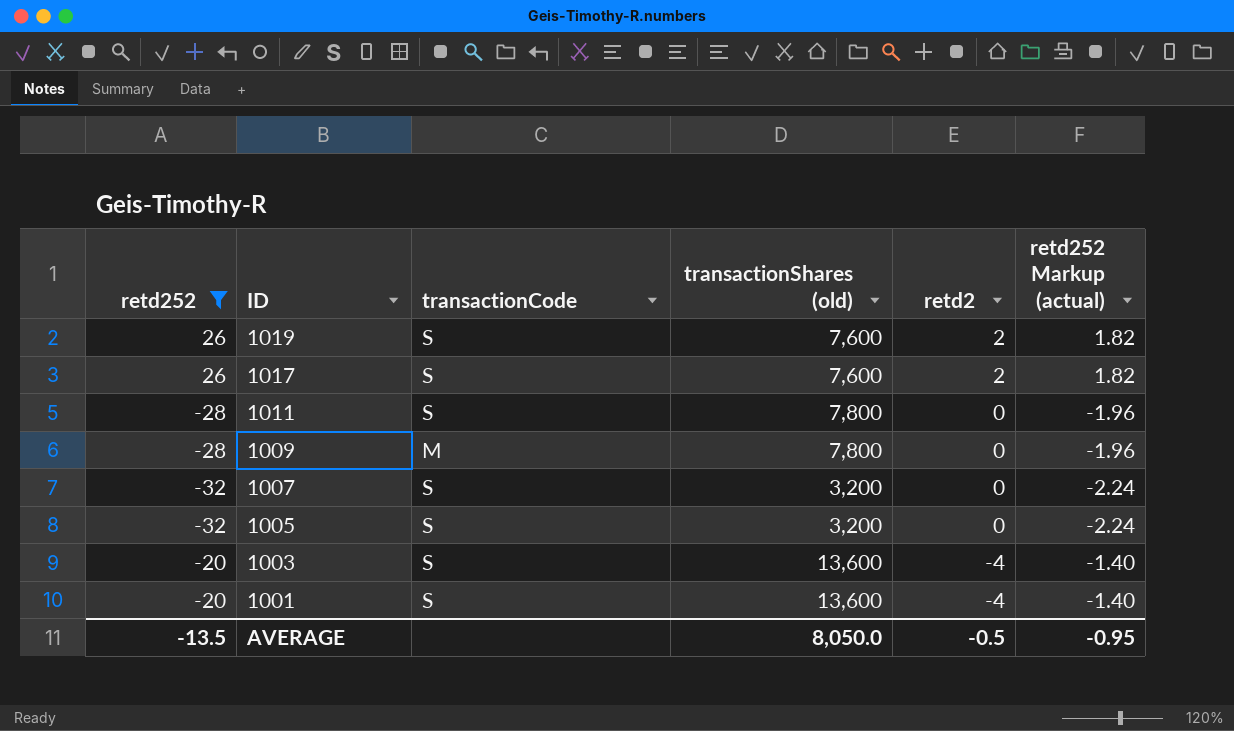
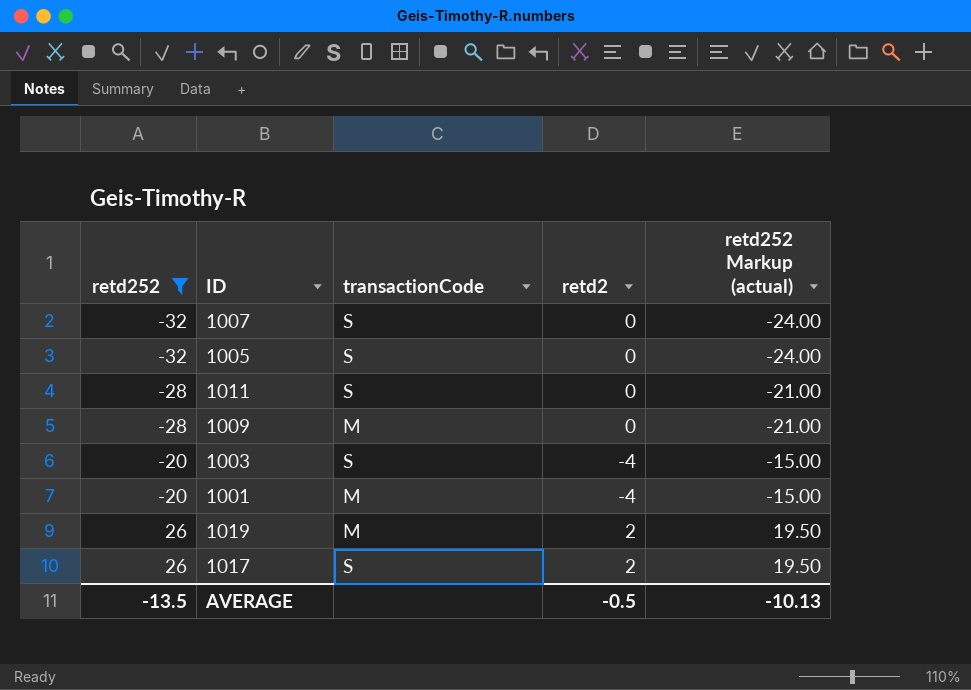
row order: ID descending -> retd252 ascending
column transactionShares (old) | position: 4 -> none
column retd252 Markup (actual) | formula: [retd252] * 0.07 -> [retd252] * 0.75
1001 | transactionCode: S -> M
1019 | transactionCode: S -> M
AVERAGE | retd252 Markup (actual): -0.95 -> -10.13

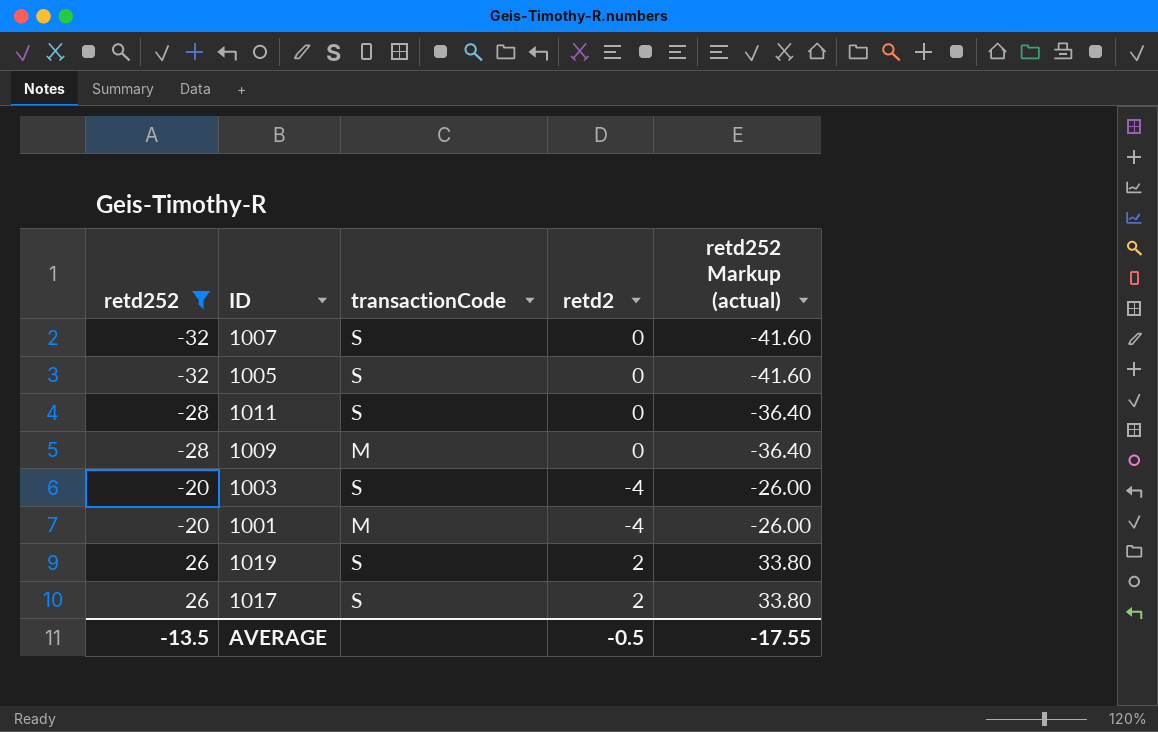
column retd252 Markup (actual) | formula: [retd252] * 0.75 -> [retd252] * 1.3
1019 | transactionCode: M -> S
AVERAGE | retd252 Markup (actual): -10.13 -> -17.55

